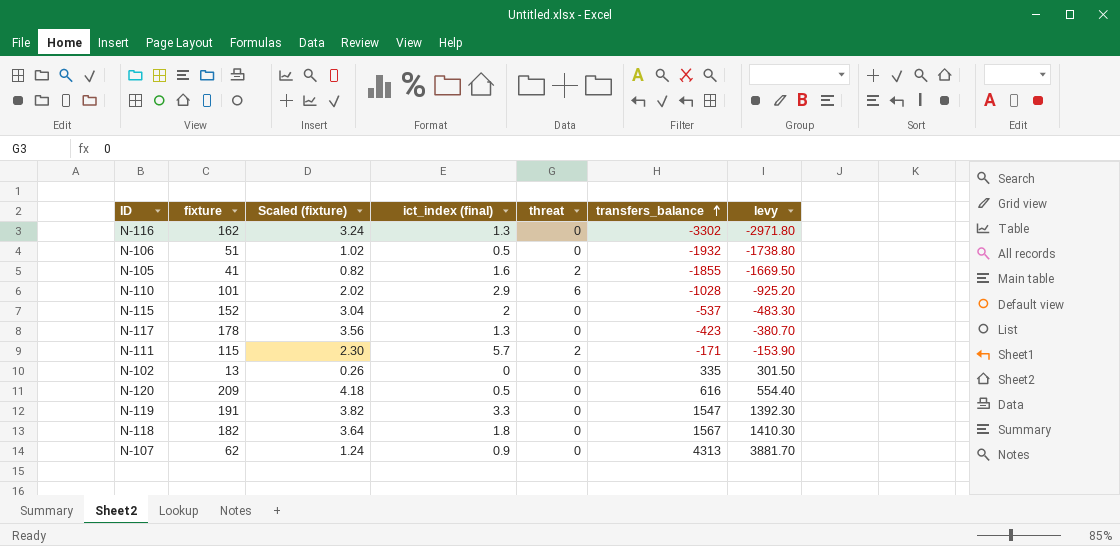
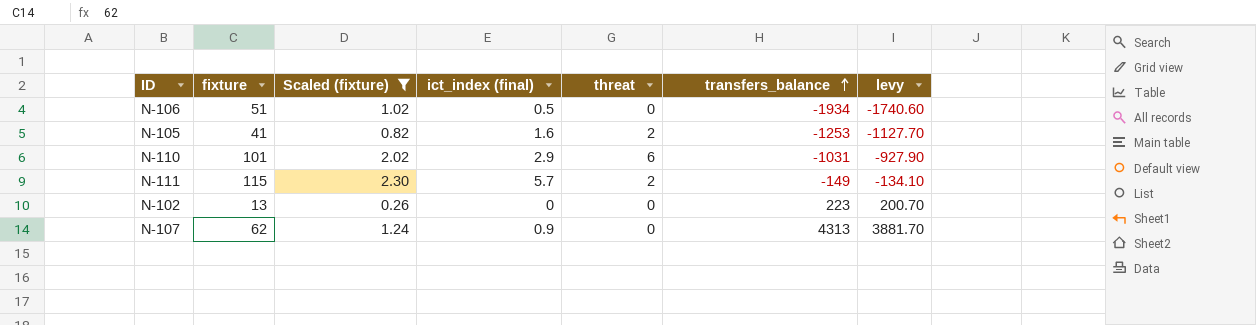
filter: none -> Scaled (fixture) <= 2.30
N-106 | transfers_balance: -1932 -> -1934
N-106 | levy: -1738.80 -> -1740.60
N-105 | transfers_balance: -1855 -> -1253
N-105 | levy: -1669.50 -> -1127.70
N-110 | transfers_balance: -1028 -> -1031
N-110 | levy: -925.20 -> -927.90
N-111 | transfers_balance: -171 -> -149
N-111 | levy: -153.90 -> -134.10
N-102 | transfers_balance: 335 -> 223
N-102 | levy: 301.50 -> 200.70

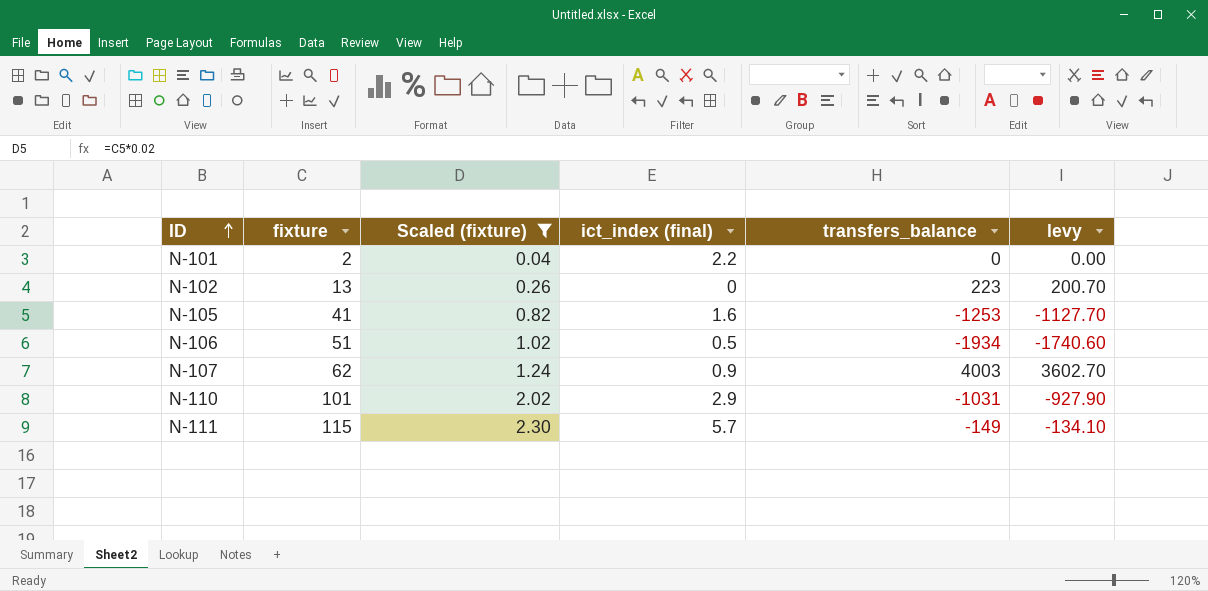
row order: transfers_balance ascending -> ID ascending
column threat | position: 5 -> none
row N-101: none -> 2 | 0.04 | 2.2 | 0 | 0.00
N-107 | transfers_balance: 4313 -> 4003
N-107 | levy: 3881.70 -> 3602.70

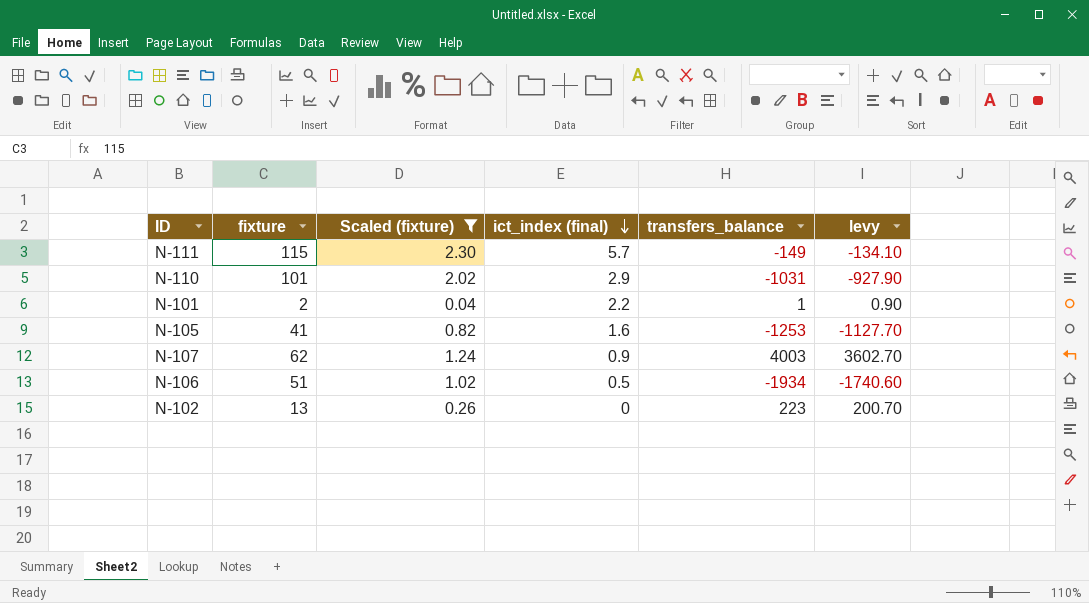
row order: ID ascending -> ict_index (final) descending
N-101 | transfers_balance: 0 -> 1
N-101 | levy: 0.00 -> 0.90

